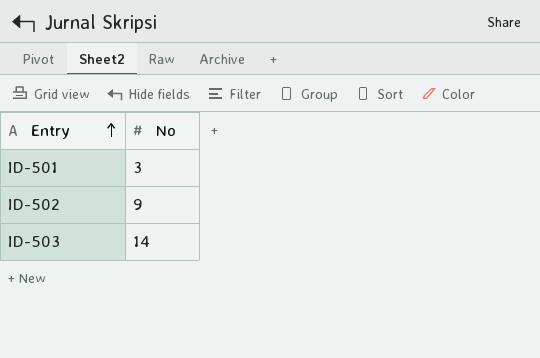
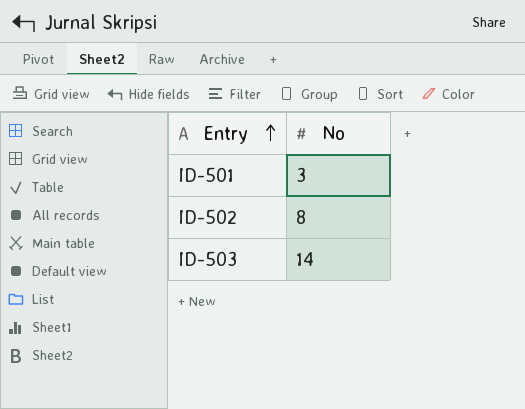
ID-502 | No: 9 -> 8

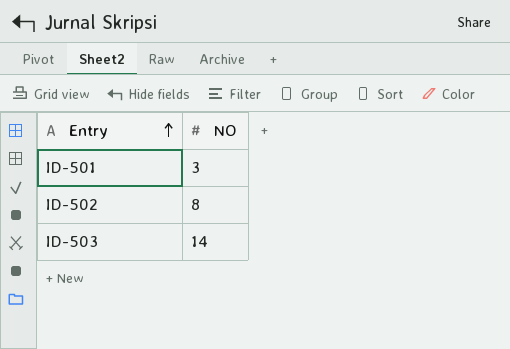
column name: No -> NO

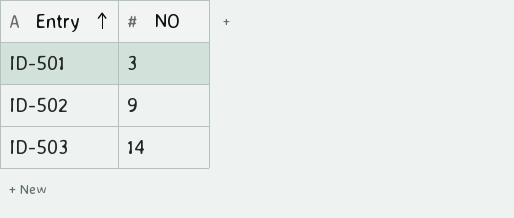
ID-502 | NO: 8 -> 9

